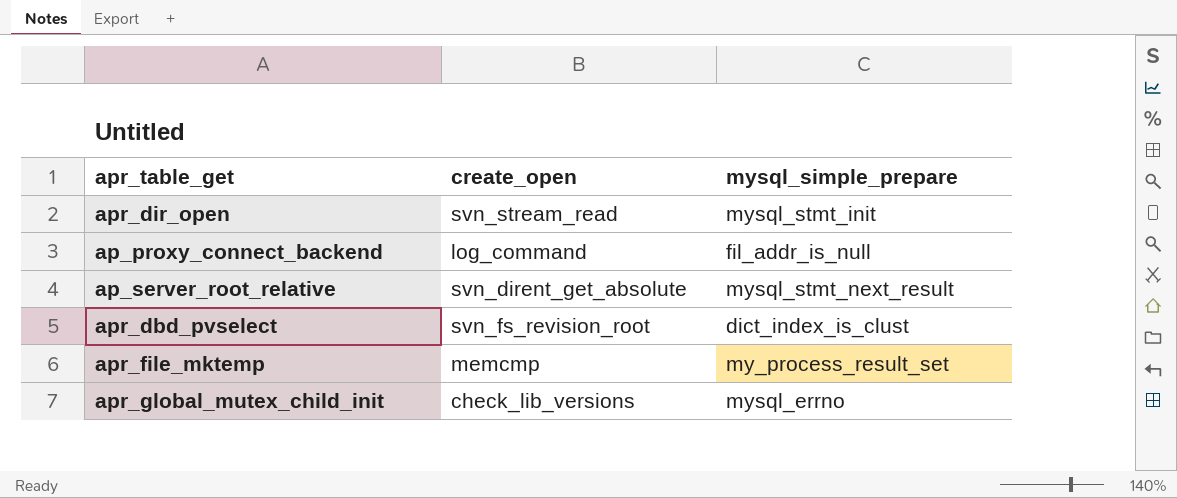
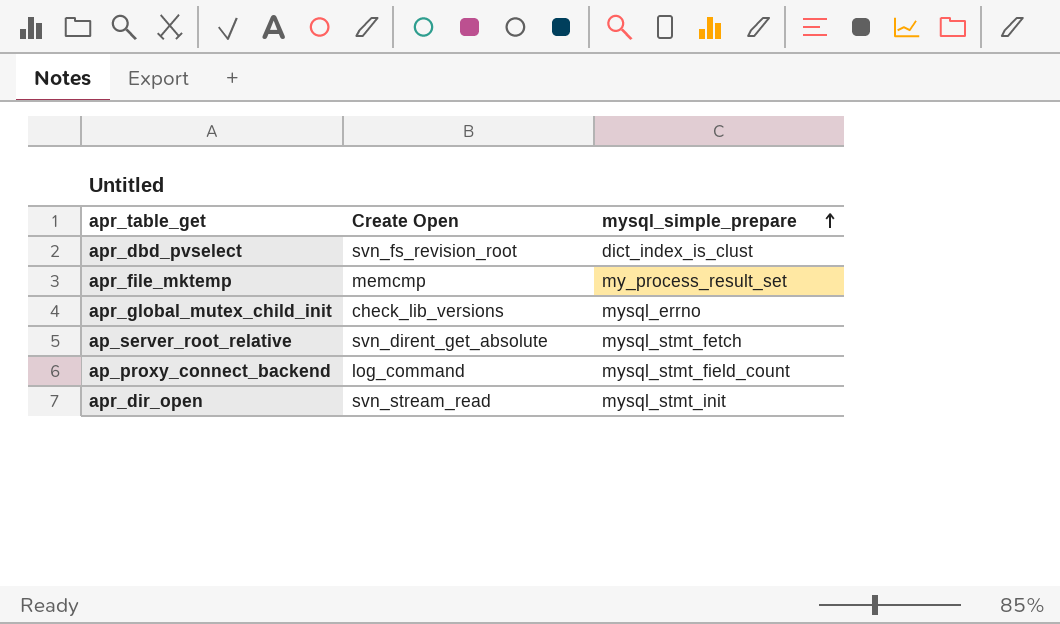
row order: none -> mysql_simple_prepare ascending
column name: create_open -> Create Open
ap_server_root_relative | mysql_simple_prepare: mysql_stmt_next_result -> mysql_stmt_fetch
ap_proxy_connect_backend | mysql_simple_prepare: fil_addr_is_null -> mysql_stmt_field_count

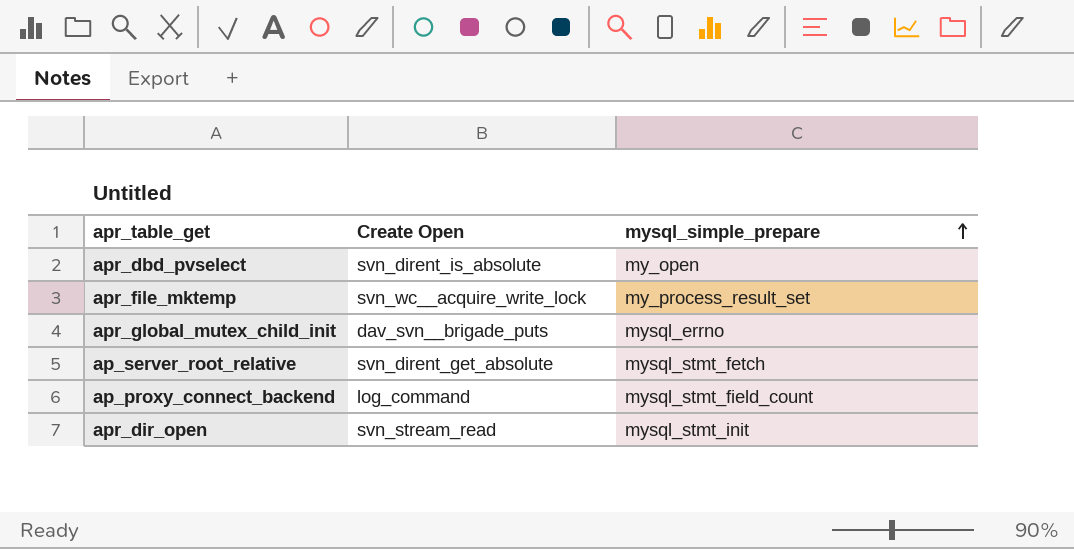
apr_dbd_pvselect | Create Open: svn_fs_revision_root -> svn_dirent_is_absolute
apr_dbd_pvselect | mysql_simple_prepare: dict_index_is_clust -> my_open
apr_file_mktemp | Create Open: memcmp -> svn_wc__acquire_write_lock
apr_global_mutex_child_init | Create Open: check_lib_versions -> dav_svn__brigade_puts

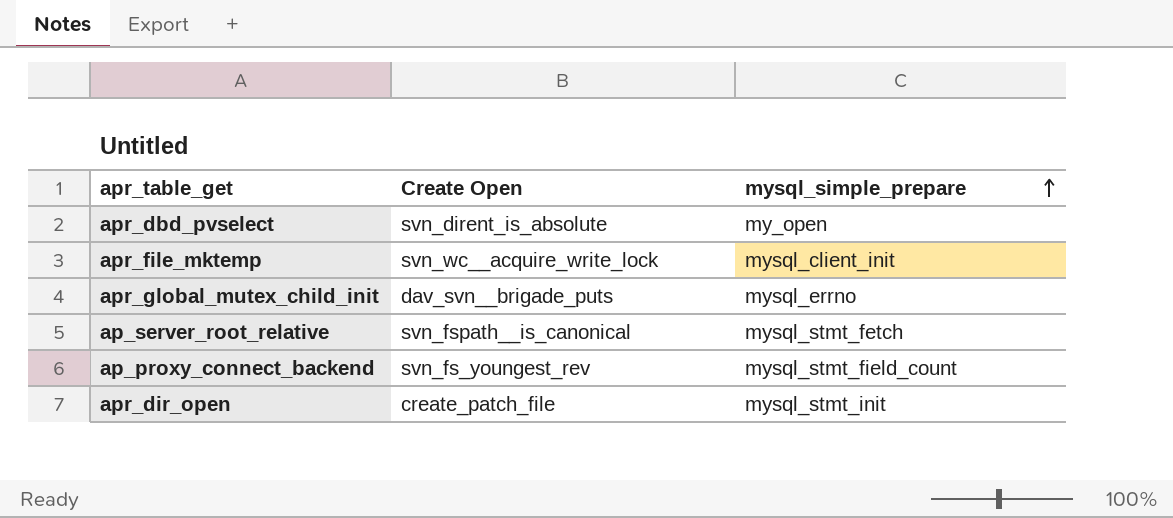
apr_file_mktemp | mysql_simple_prepare: my_process_result_set -> mysql_client_init
ap_server_root_relative | Create Open: svn_dirent_get_absolute -> svn_fspath__is_canonical
ap_proxy_connect_backend | Create Open: log_command -> svn_fs_youngest_rev
apr_dir_open | Create Open: svn_stream_read -> create_patch_file

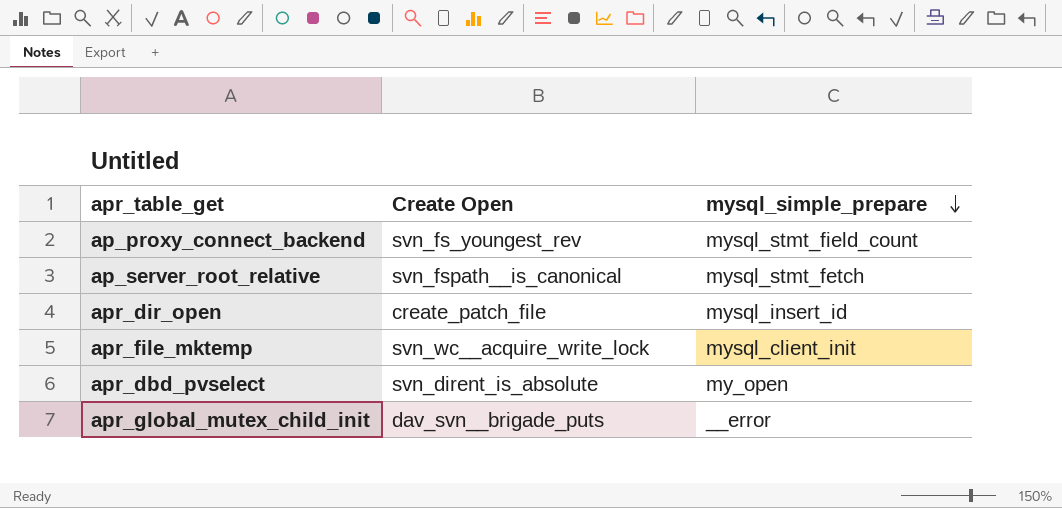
row order: mysql_simple_prepare ascending -> mysql_simple_prepare descending
apr_dir_open | mysql_simple_prepare: mysql_stmt_init -> mysql_insert_id
apr_global_mutex_child_init | mysql_simple_prepare: mysql_errno -> __error

